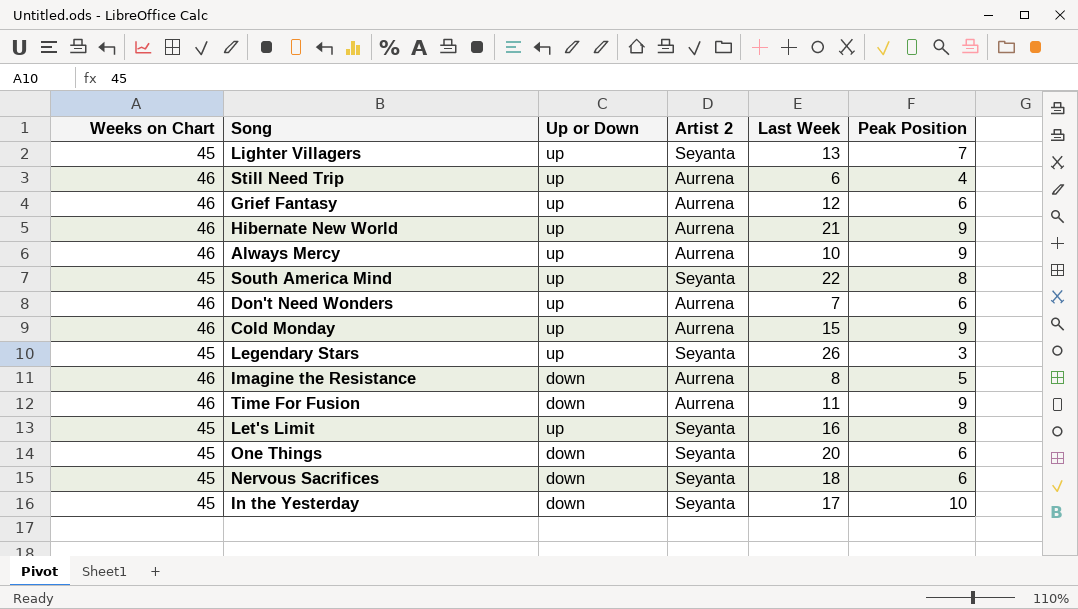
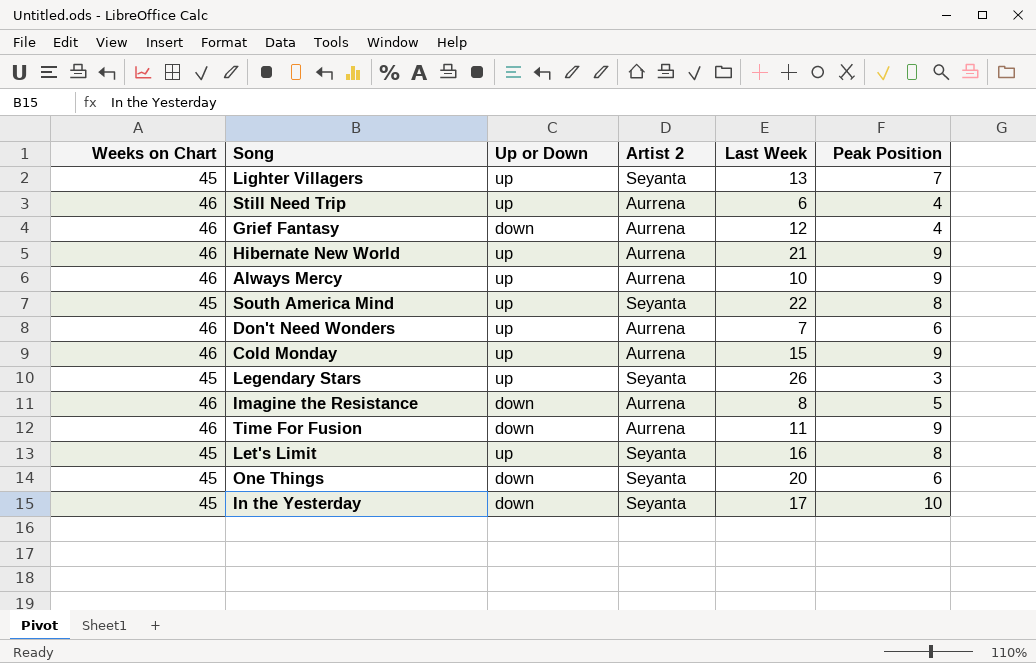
row Nervous Sacrifices: 45 | down | Seyanta | 18 | 6 -> none
Grief Fantasy | Up or Down: up -> down
Grief Fantasy | Peak Position: 6 -> 4

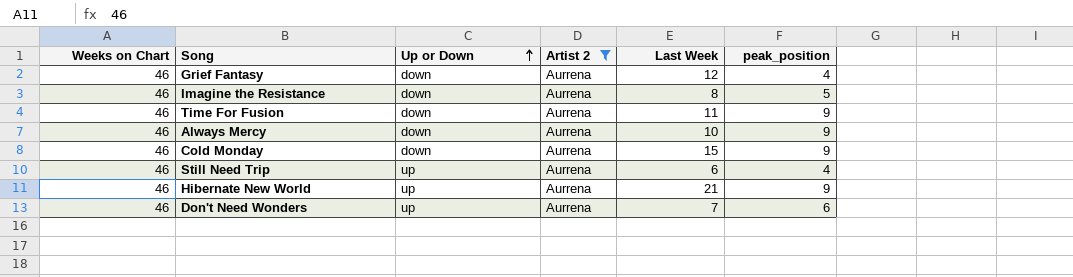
filter: none -> Artist 2 = Aurrena
row order: none -> Up or Down ascending
column name: Peak Position -> peak_position
Always Mercy | Up or Down: up -> down
Cold Monday | Up or Down: up -> down

